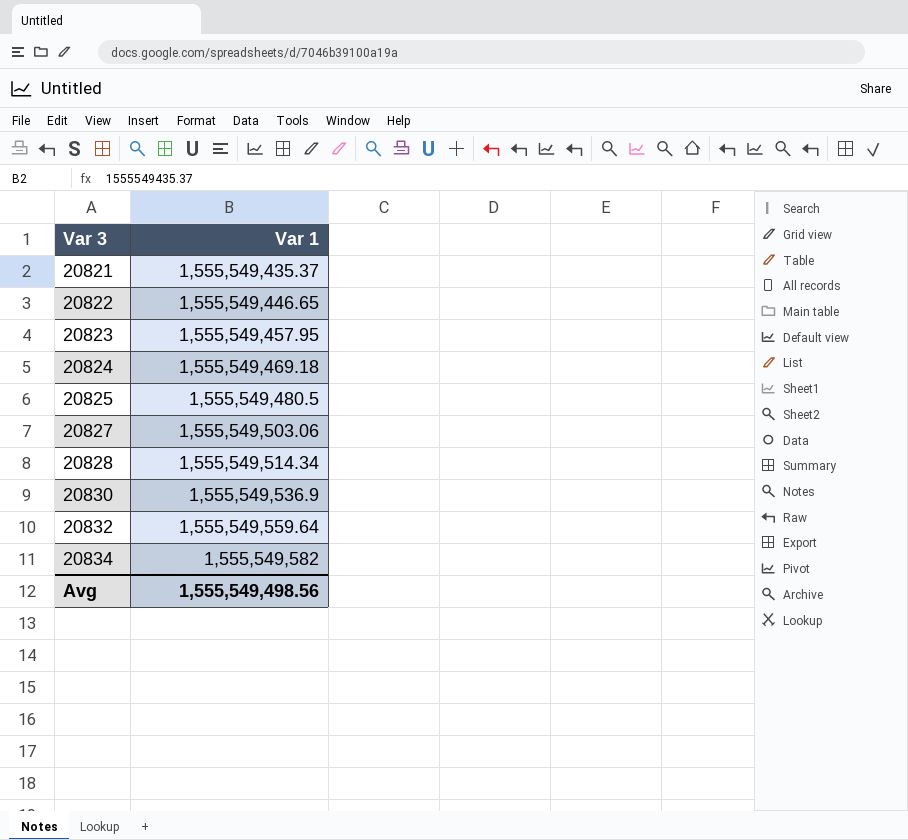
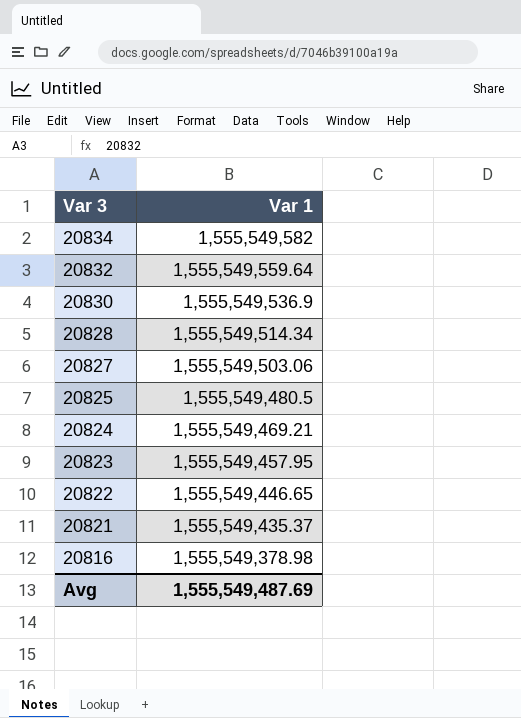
row order: Var 3 ascending -> Var 3 descending
20824 | Var 1: 1,555,549,469.18 -> 1,555,549,469.21
row 20816: none -> 1,555,549,378.98
Avg | Var 1: 1,555,549,498.56 -> 1,555,549,487.69

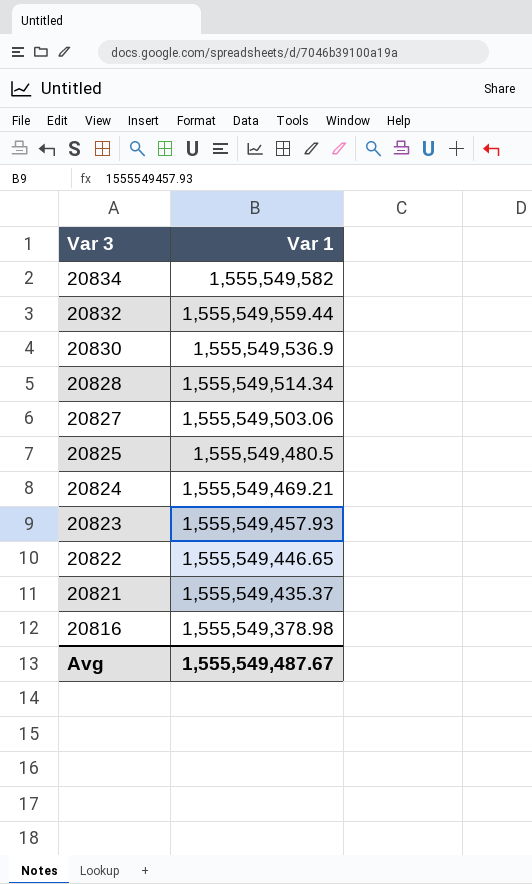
20832 | Var 1: 1,555,549,559.64 -> 1,555,549,559.44
20823 | Var 1: 1,555,549,457.95 -> 1,555,549,457.93
Avg | Var 1: 1,555,549,487.69 -> 1,555,549,487.67

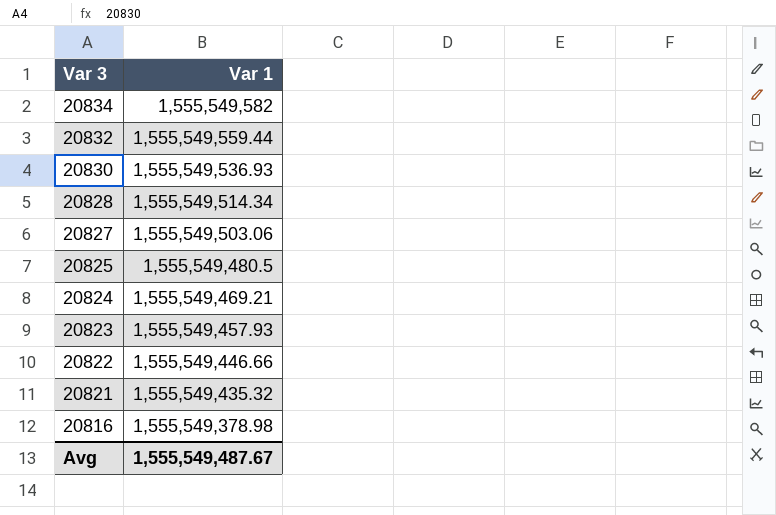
20830 | Var 1: 1,555,549,536.9 -> 1,555,549,536.93
20822 | Var 1: 1,555,549,446.65 -> 1,555,549,446.66
20821 | Var 1: 1,555,549,435.37 -> 1,555,549,435.32

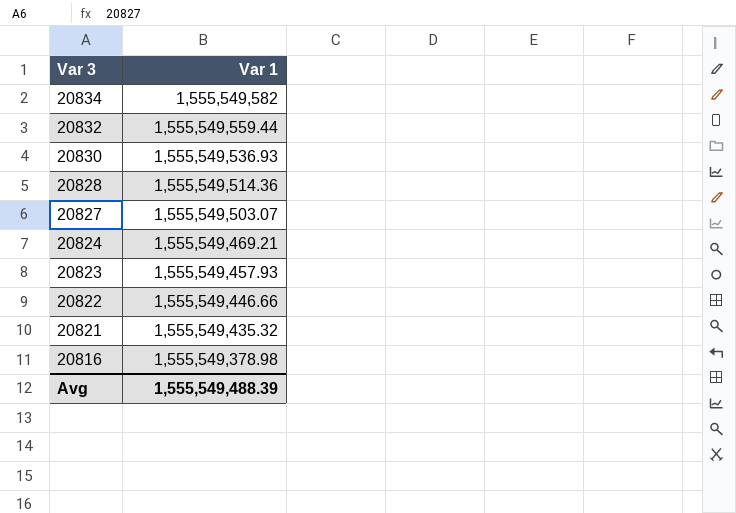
row 20825: 1,555,549,480.5 -> none
20828 | Var 1: 1,555,549,514.34 -> 1,555,549,514.36
20827 | Var 1: 1,555,549,503.06 -> 1,555,549,503.07
Avg | Var 1: 1,555,549,487.67 -> 1,555,549,488.39

